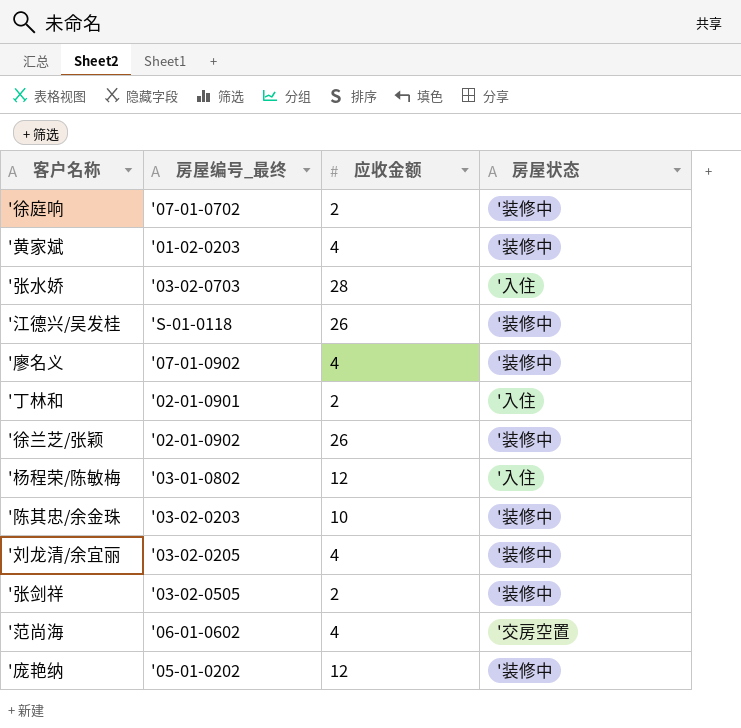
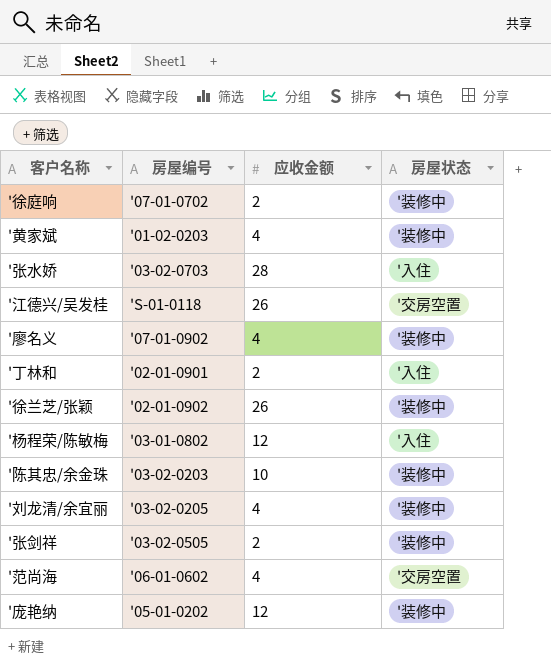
column name: 房屋编号_最终 -> 房屋编号
'江德兴/吴发桂 | 房屋状态: '装修中 -> '交房空置

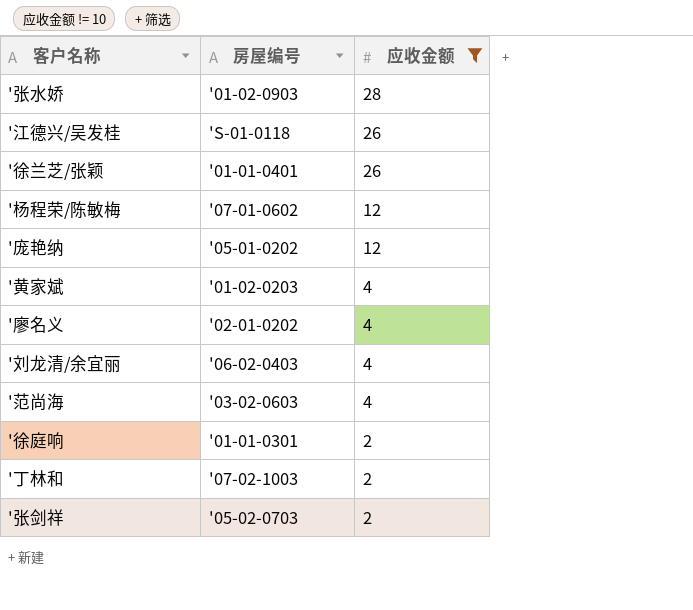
filter: none -> 应收金额 != 10
row order: none -> 应收金额 descending
column 房屋状态 | position: 4 -> none
'张水娇 | 房屋编号: '03-02-0703 -> '01-02-0903
'徐兰芝/张颖 | 房屋编号: '02-01-0902 -> '01-01-0401
'杨程荣/陈敏梅 | 房屋编号: '03-01-0802 -> '07-01-0602
'廖名义 | 房屋编号: '07-01-0902 -> '02-01-0202
'刘龙清/余宜丽 | 房屋编号: '03-02-0205 -> '06-02-0403
'范尚海 | 房屋编号: '06-01-0602 -> '03-02-0603
'徐庭响 | 房屋编号: '07-01-0702 -> '01-01-0301
'丁林和 | 房屋编号: '02-01-0901 -> '07-02-1003
'张剑祥 | 房屋编号: '03-02-0505 -> '05-02-0703

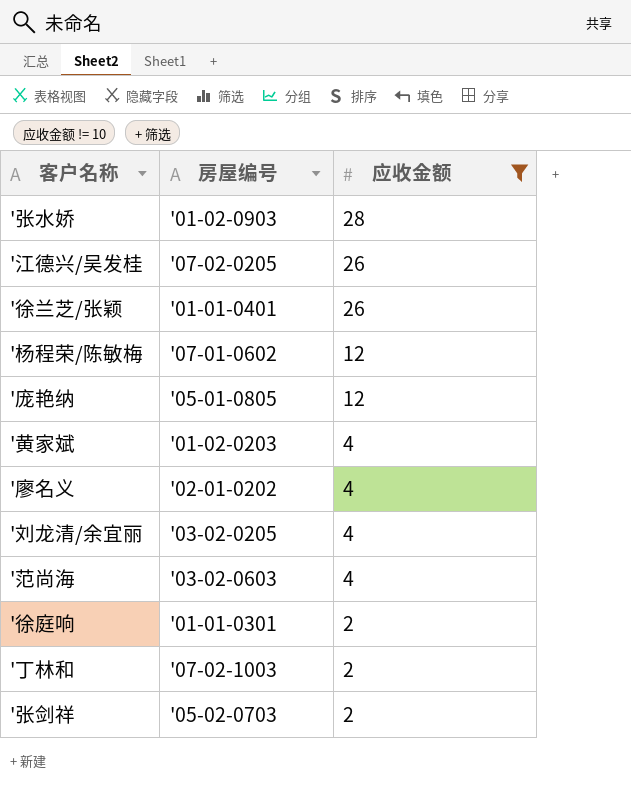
'江德兴/吴发桂 | 房屋编号: 'S-01-0118 -> '07-02-0205
'庞艳纳 | 房屋编号: '05-01-0202 -> '05-01-0805
'刘龙清/余宜丽 | 房屋编号: '06-02-0403 -> '03-02-0205

